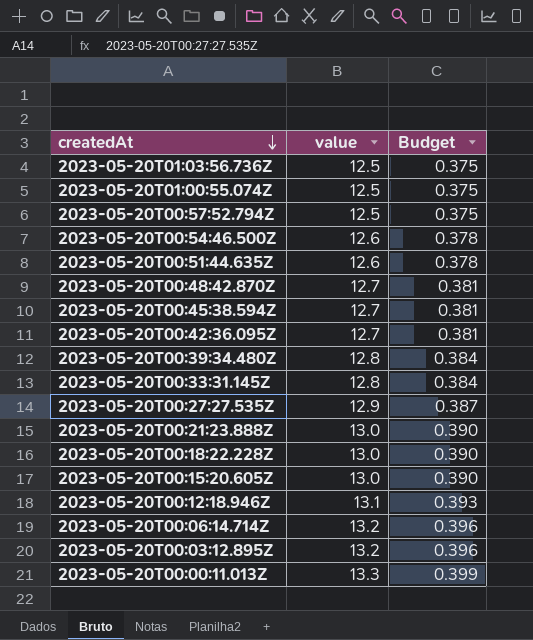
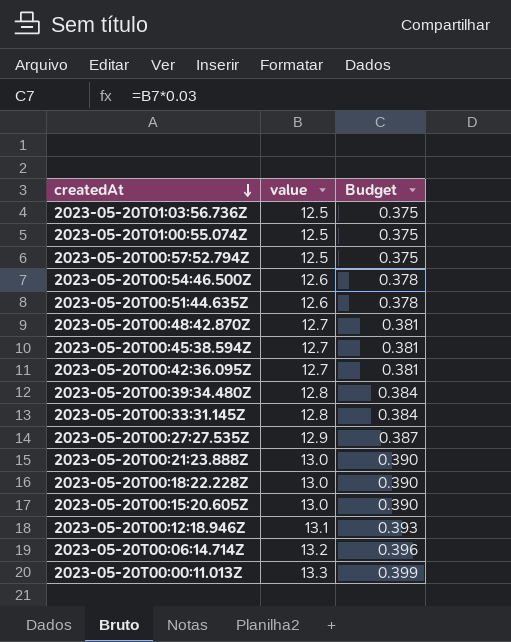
row 2023-05-20T00:03:12.895Z: 13.2 | 0.396 -> none

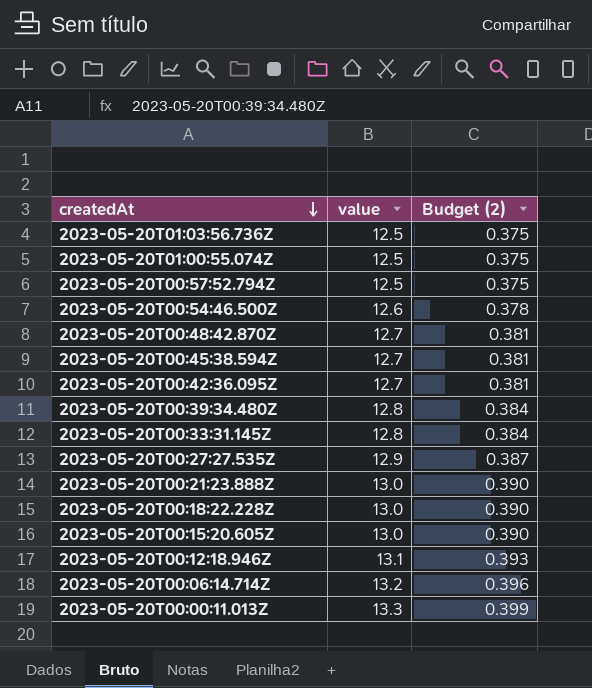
column name: Budget -> Budget (2)
row 2023-05-20T00:51:44.635Z: 12.6 | 0.378 -> none

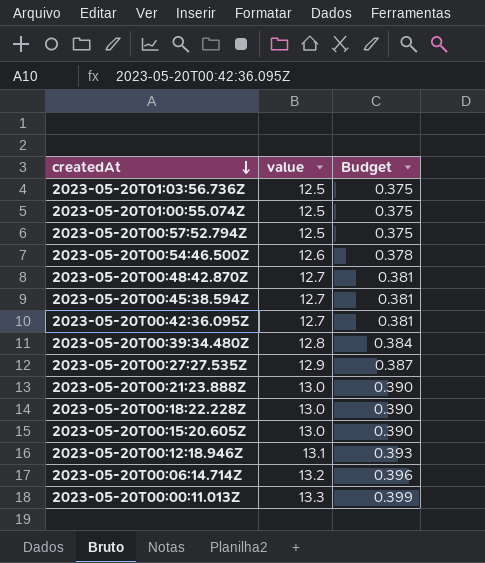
column name: Budget (2) -> Budget
row 2023-05-20T00:33:31.145Z: 12.8 | 0.384 -> none

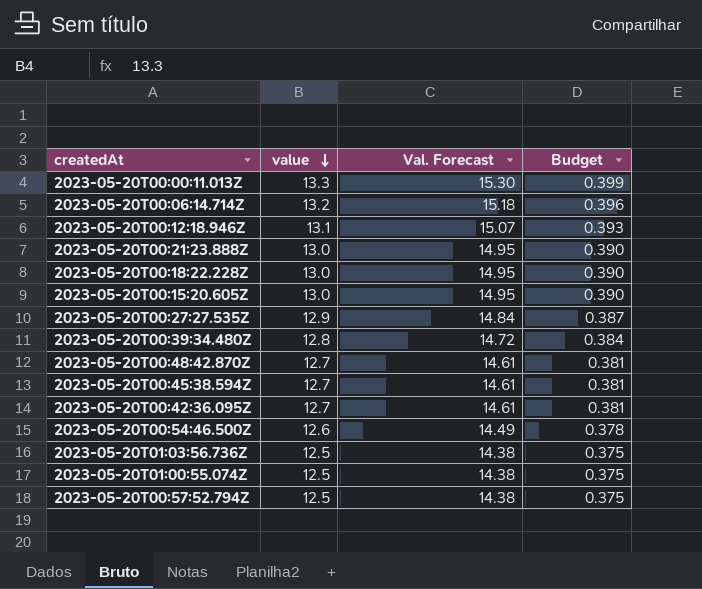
row order: createdAt descending -> value descending
column Val. Forecast | formula: none -> [value] * 1.15

